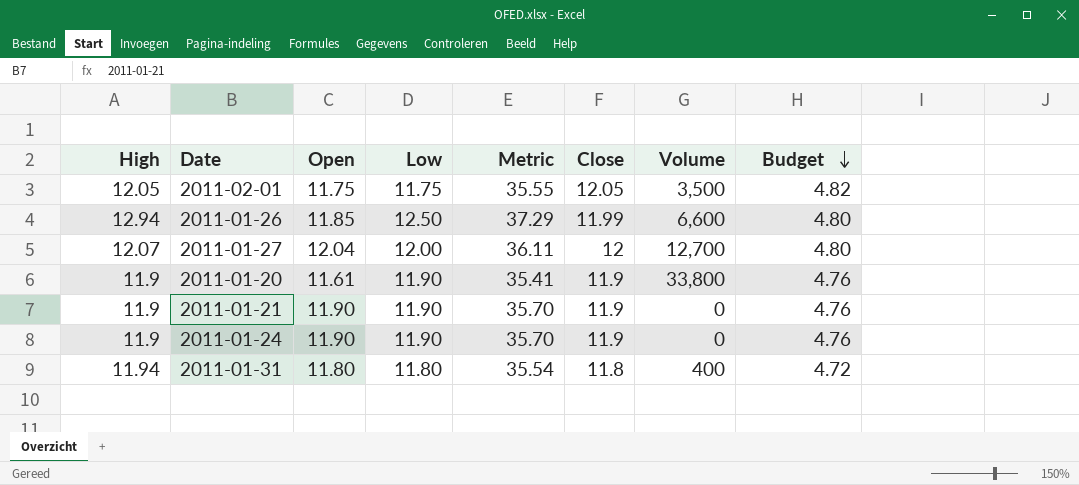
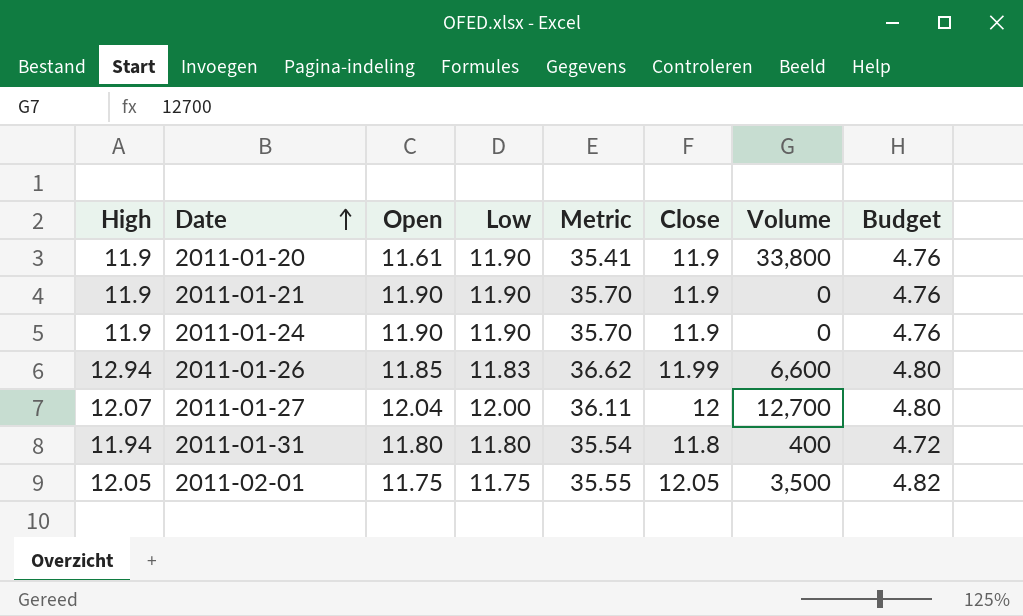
row order: Budget descending -> Date ascending
2011-01-26 | Low: 12.50 -> 11.83
2011-01-26 | Metric: 37.29 -> 36.62

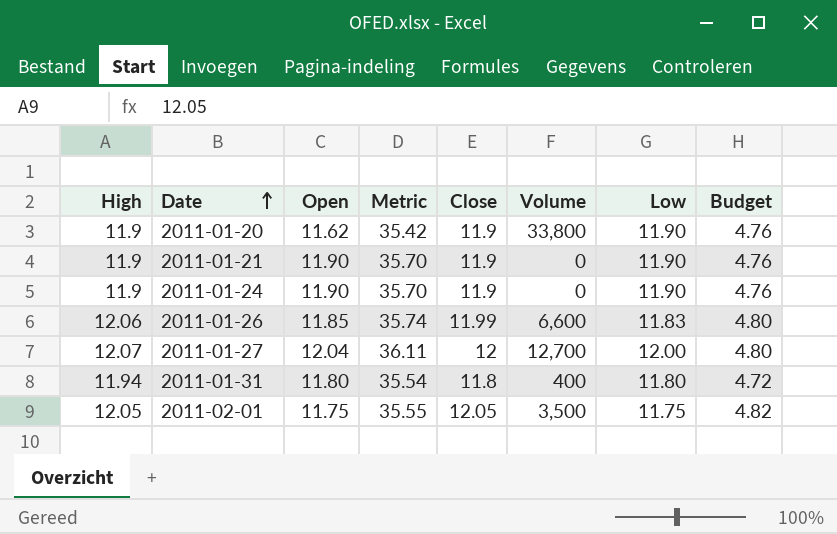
column Low | position: 4 -> 7
2011-01-20 | Open: 11.61 -> 11.62
2011-01-20 | Metric: 35.41 -> 35.42
2011-01-26 | High: 12.94 -> 12.06
2011-01-26 | Metric: 36.62 -> 35.74

